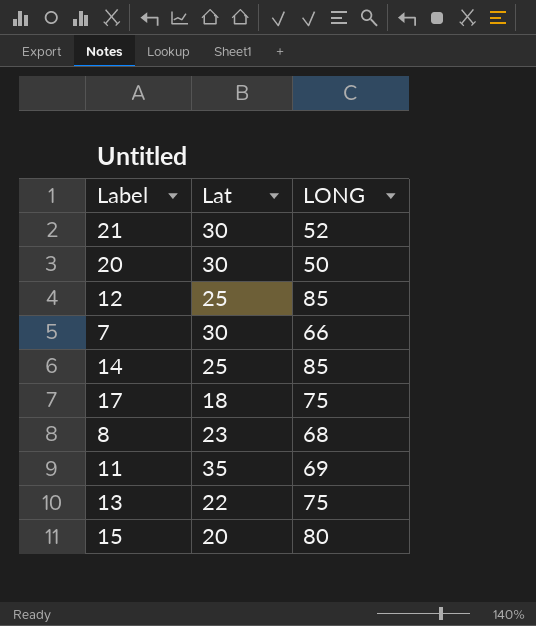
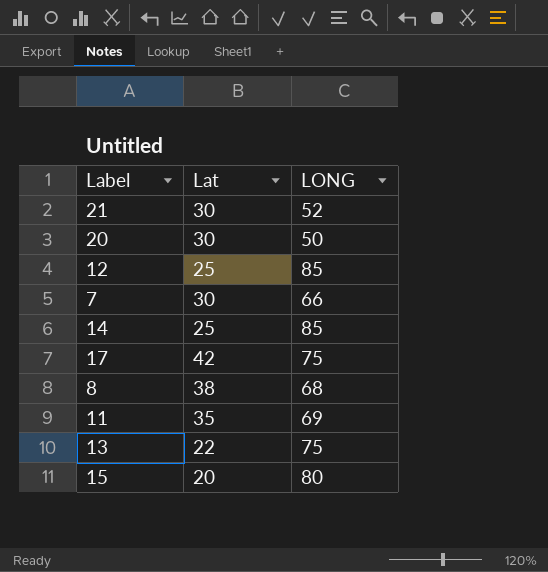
17 | Lat: 18 -> 42
8 | Lat: 23 -> 38

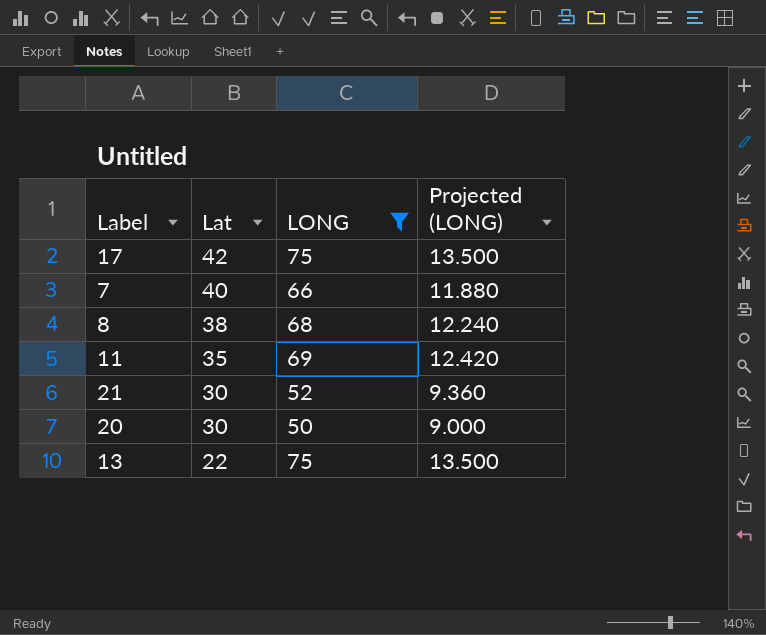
filter: none -> LONG <= 75
row order: none -> Lat descending
column Projected (LONG) | formula: none -> [LONG] * 0.18
7 | Lat: 30 -> 40

